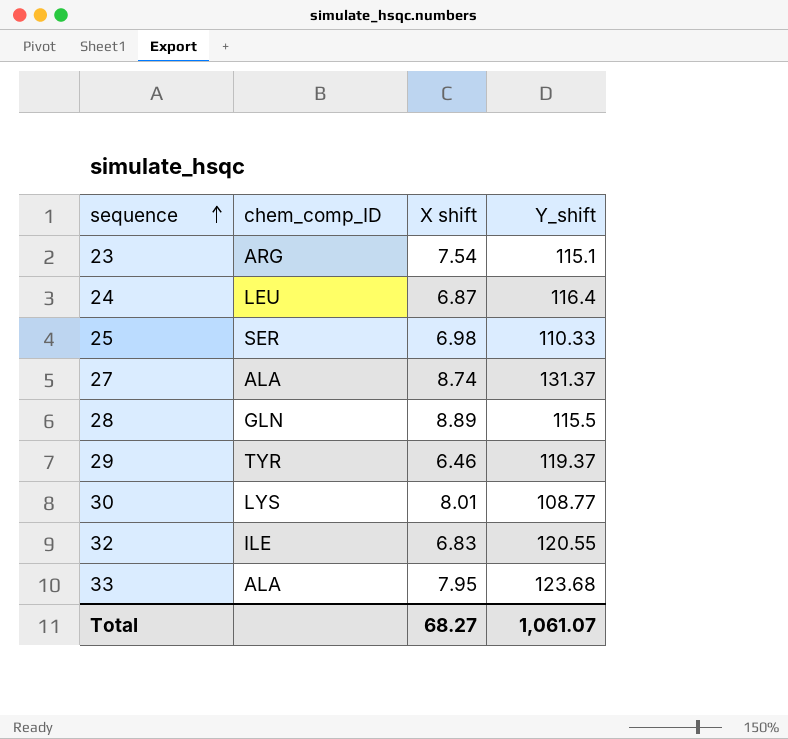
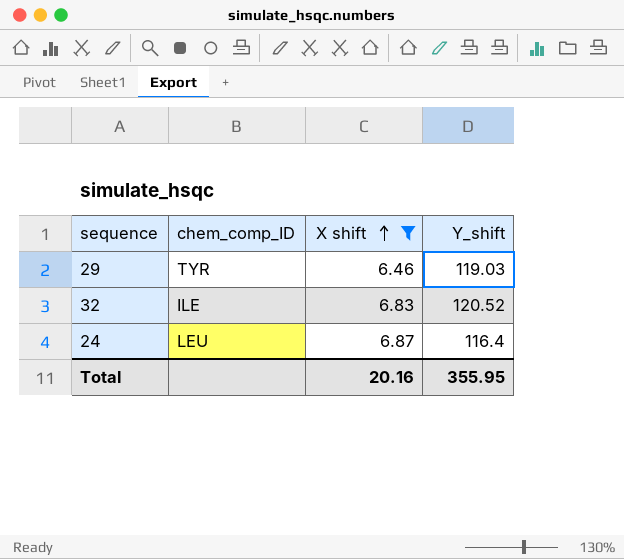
filter: none -> X shift <= 6.87
row order: sequence ascending -> X shift ascending
29 | Y_shift: 119.37 -> 119.03
32 | Y_shift: 120.55 -> 120.52
Total | X shift: 68.27 -> 20.16
Total | Y_shift: 1,061.07 -> 355.95

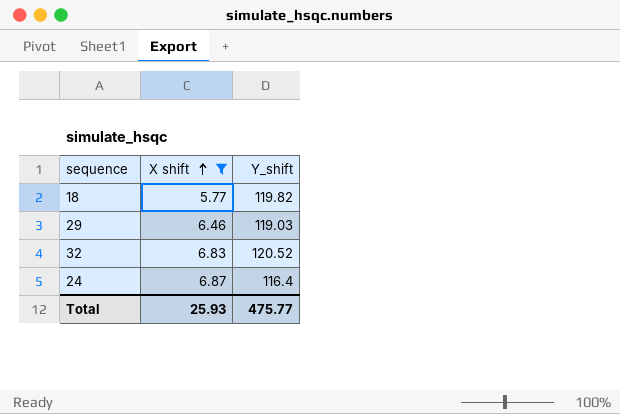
column chem_comp_ID | position: 2 -> none
row 18: none -> 5.77 | 119.82
Total | X shift: 20.16 -> 25.93
Total | Y_shift: 355.95 -> 475.77

